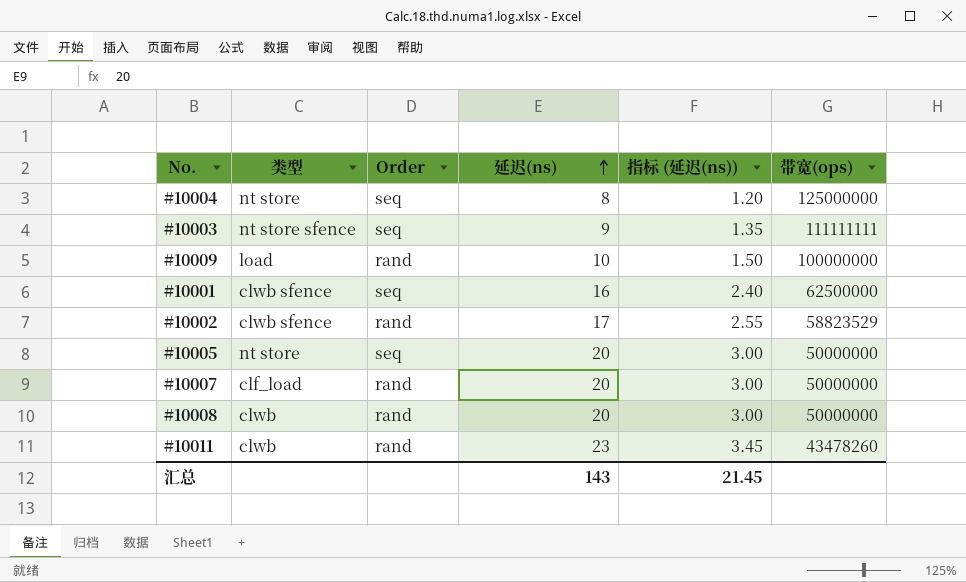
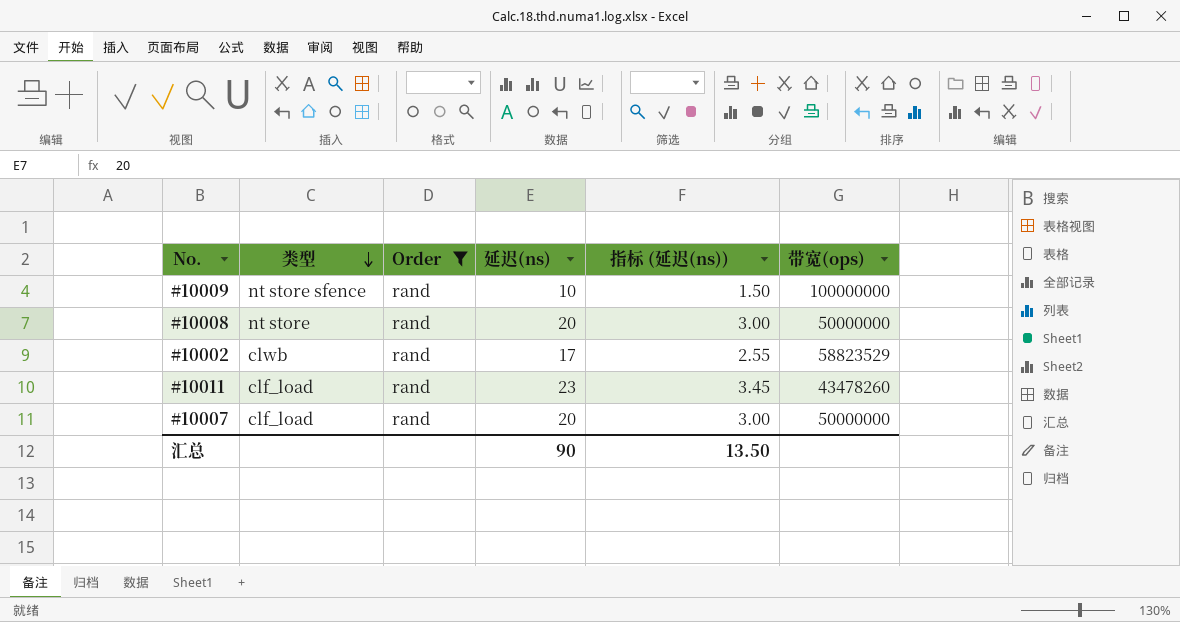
filter: none -> Order = rand
row order: 延迟(ns) ascending -> 类型 descending
#10009 | 类型: load -> nt store sfence
#10008 | 类型: clwb -> nt store
#10002 | 类型: clwb sfence -> clwb
#10011 | 类型: clwb -> clf_load
汇总 | 延迟(ns): 143 -> 90
汇总 | 指标 (延迟(ns)): 21.45 -> 13.50

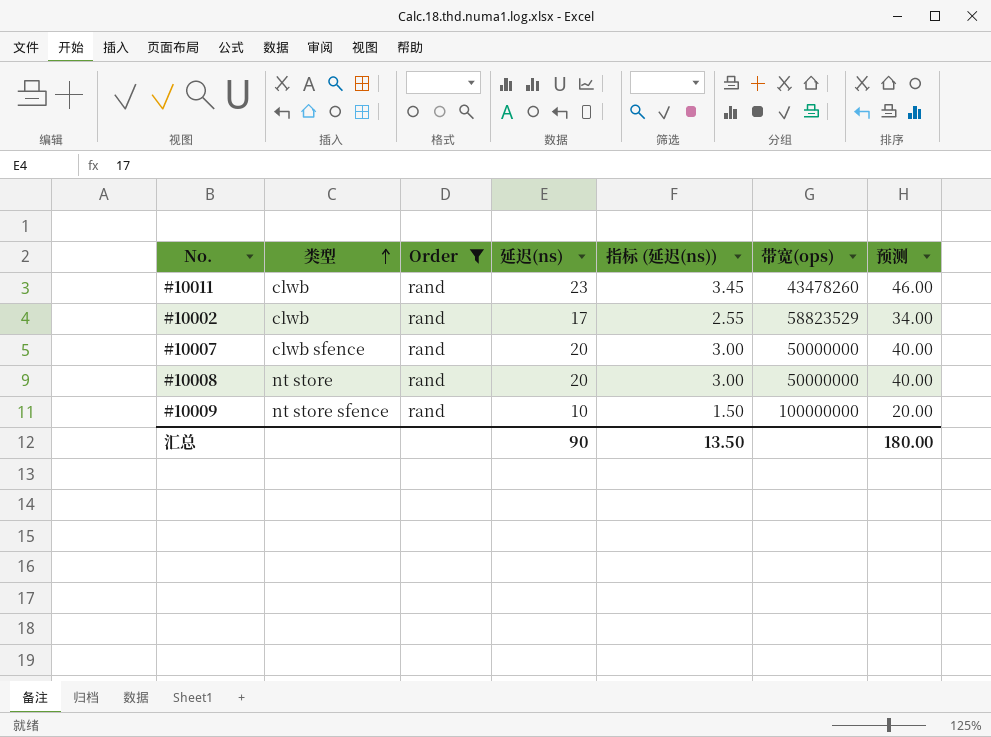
row order: 类型 descending -> 类型 ascending
column 预测 | formula: none -> [延迟(ns)] * 2
#10011 | 类型: clf_load -> clwb
#10007 | 类型: clf_load -> clwb sfence

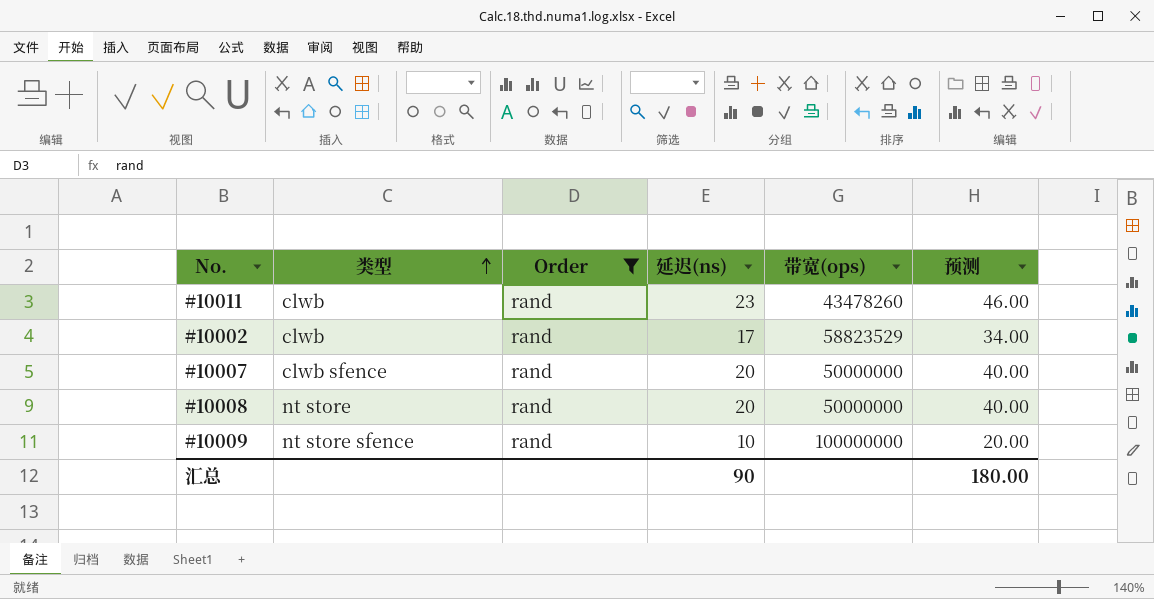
column 指标 (延迟(ns)) | formula: [延迟(ns)] * 0.15 -> none

